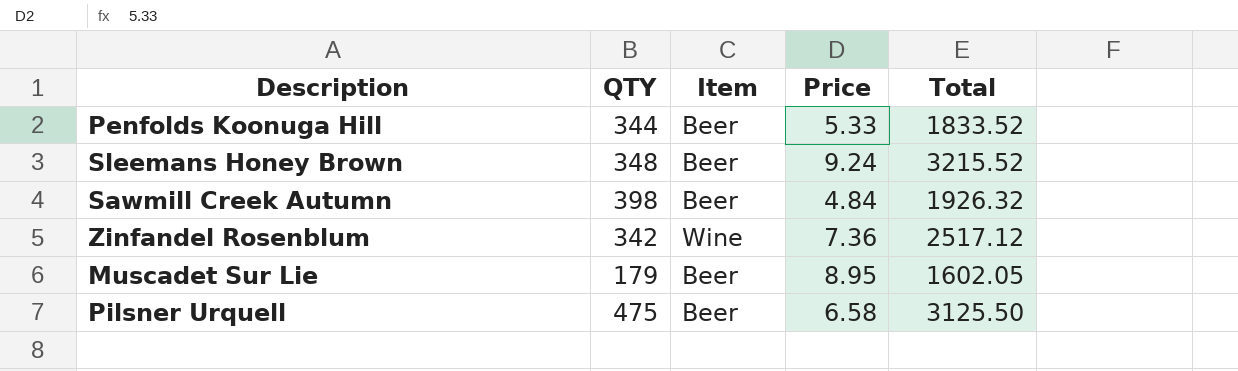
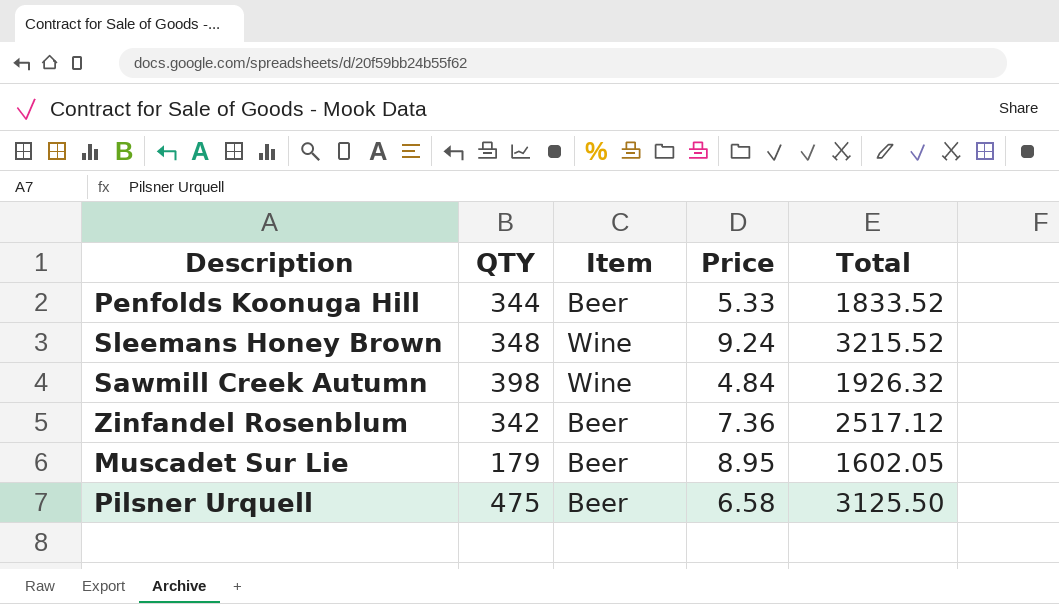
Sleemans Honey Brown | Item: Beer -> Wine
Sawmill Creek Autumn | Item: Beer -> Wine
Zinfandel Rosenblum | Item: Wine -> Beer

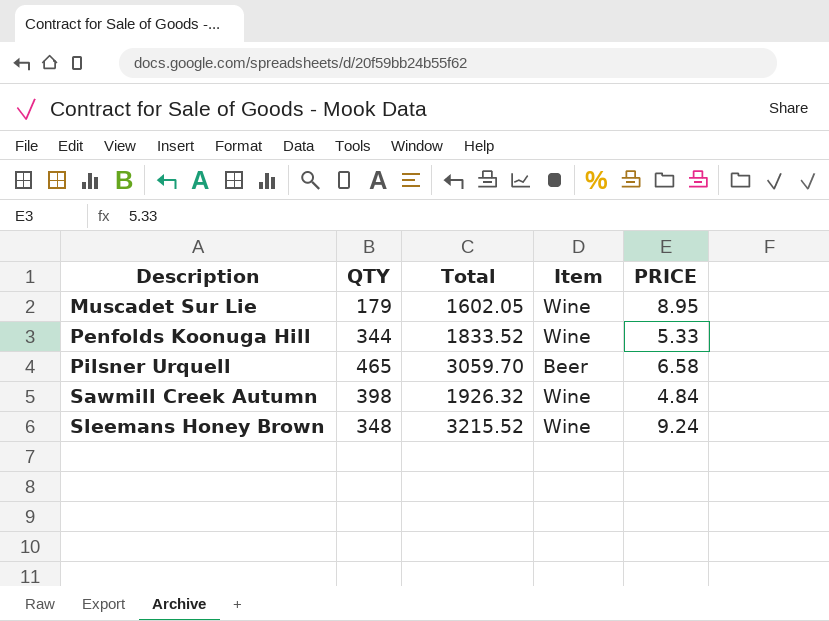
row order: none -> Description ascending
column Total | position: 5 -> 3
column name: Price -> PRICE
row Zinfandel Rosenblum: 342 | Beer | 7.36 | 2517.12 -> none
Muscadet Sur Lie | Item: Beer -> Wine
Penfolds Koonuga Hill | Item: Beer -> Wine
Pilsner Urquell | QTY: 475 -> 465
Pilsner Urquell | Total: 3125.50 -> 3059.70

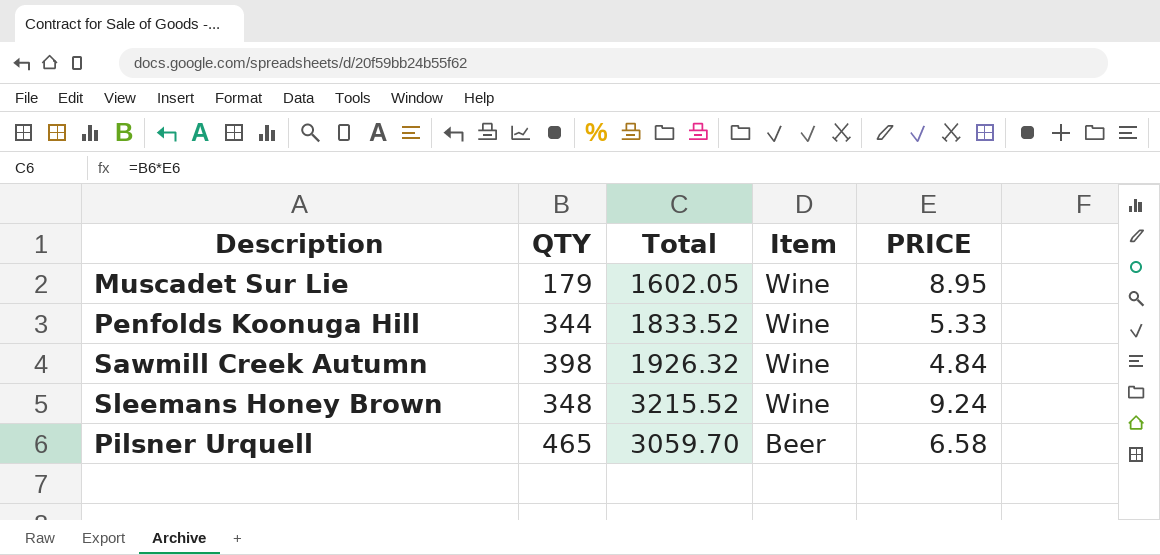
row order: Description ascending -> Item descending

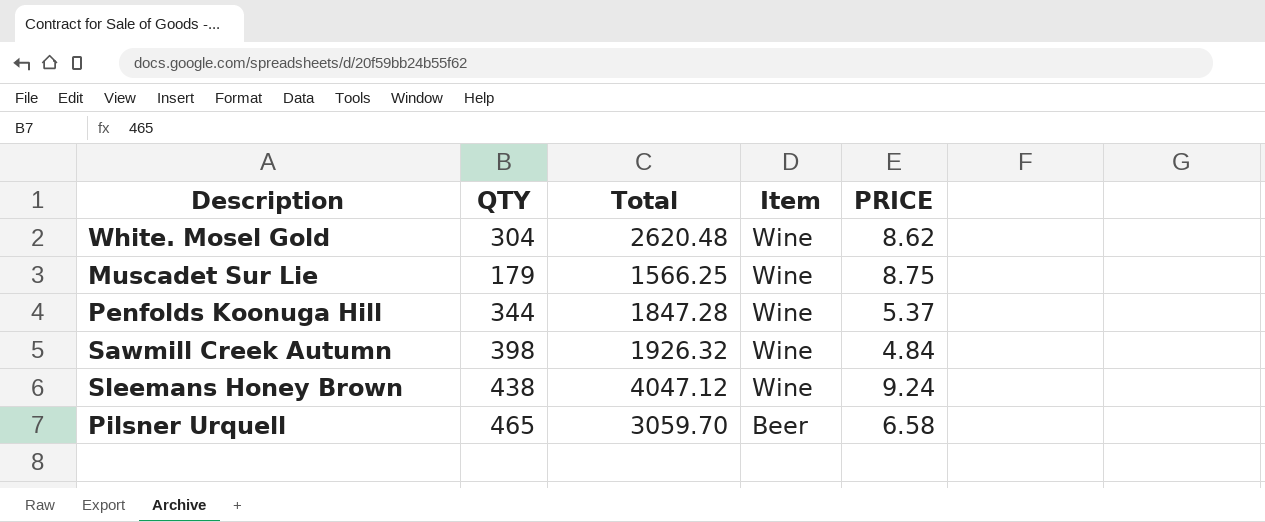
row White. Mosel Gold: none -> 304 | 2620.48 | Wine | 8.62
Muscadet Sur Lie | Total: 1602.05 -> 1566.25
Muscadet Sur Lie | PRICE: 8.95 -> 8.75
Penfolds Koonuga Hill | Total: 1833.52 -> 1847.28
Penfolds Koonuga Hill | PRICE: 5.33 -> 5.37
Sleemans Honey Brown | QTY: 348 -> 438
Sleemans Honey Brown | Total: 3215.52 -> 4047.12

